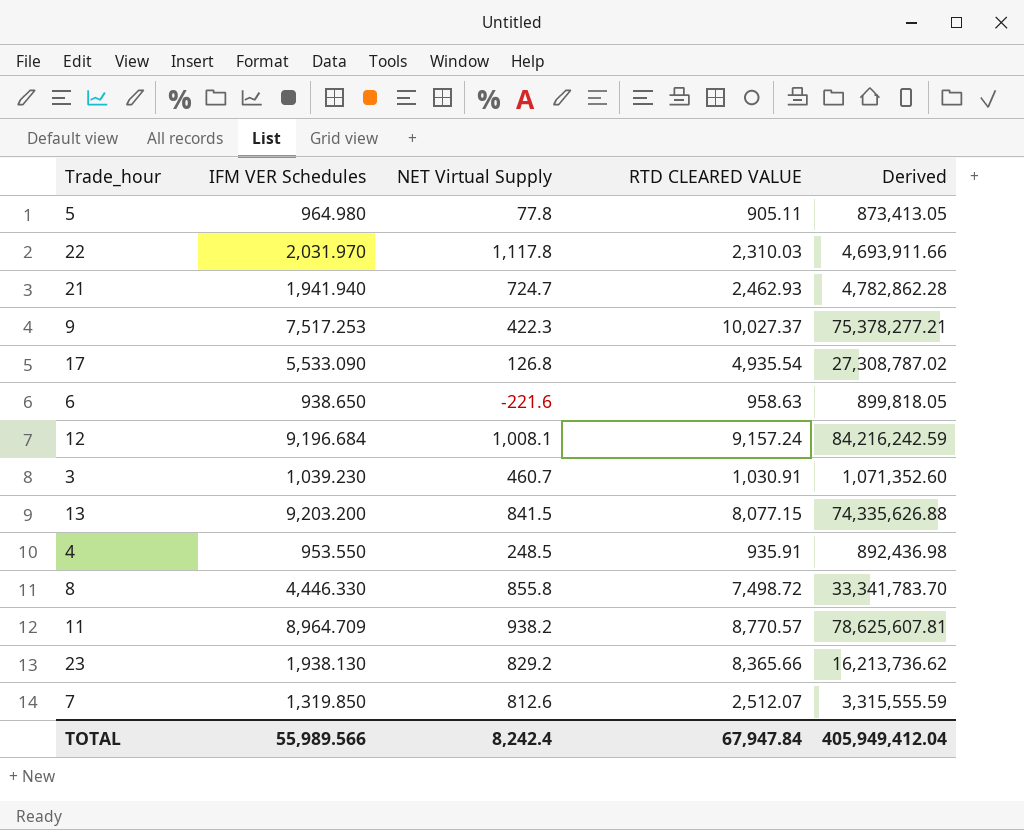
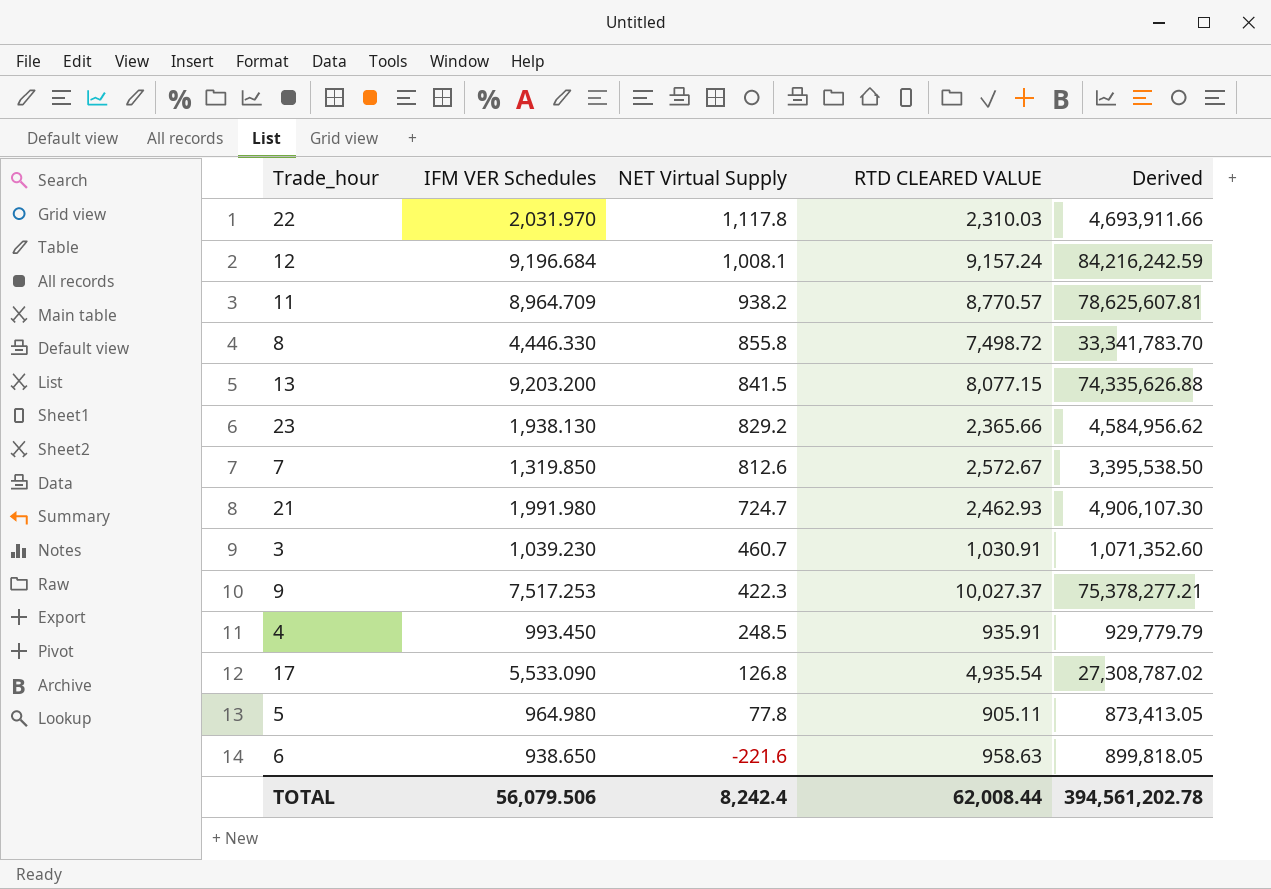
row order: none -> NET Virtual Supply descending
23 | RTD CLEARED VALUE: 8,365.66 -> 2,365.66
23 | Derived: 16,213,736.62 -> 4,584,956.62
7 | RTD CLEARED VALUE: 2,512.07 -> 2,572.67
7 | Derived: 3,315,555.59 -> 3,395,538.50
21 | IFM VER Schedules: 1,941.940 -> 1,991.980
21 | Derived: 4,782,862.28 -> 4,906,107.30
4 | IFM VER Schedules: 953.550 -> 993.450
4 | Derived: 892,436.98 -> 929,779.79
TOTAL | IFM VER Schedules: 55,989.566 -> 56,079.506
TOTAL | RTD CLEARED VALUE: 67,947.84 -> 62,008.44
TOTAL | Derived: 405,949,412.04 -> 394,561,202.78

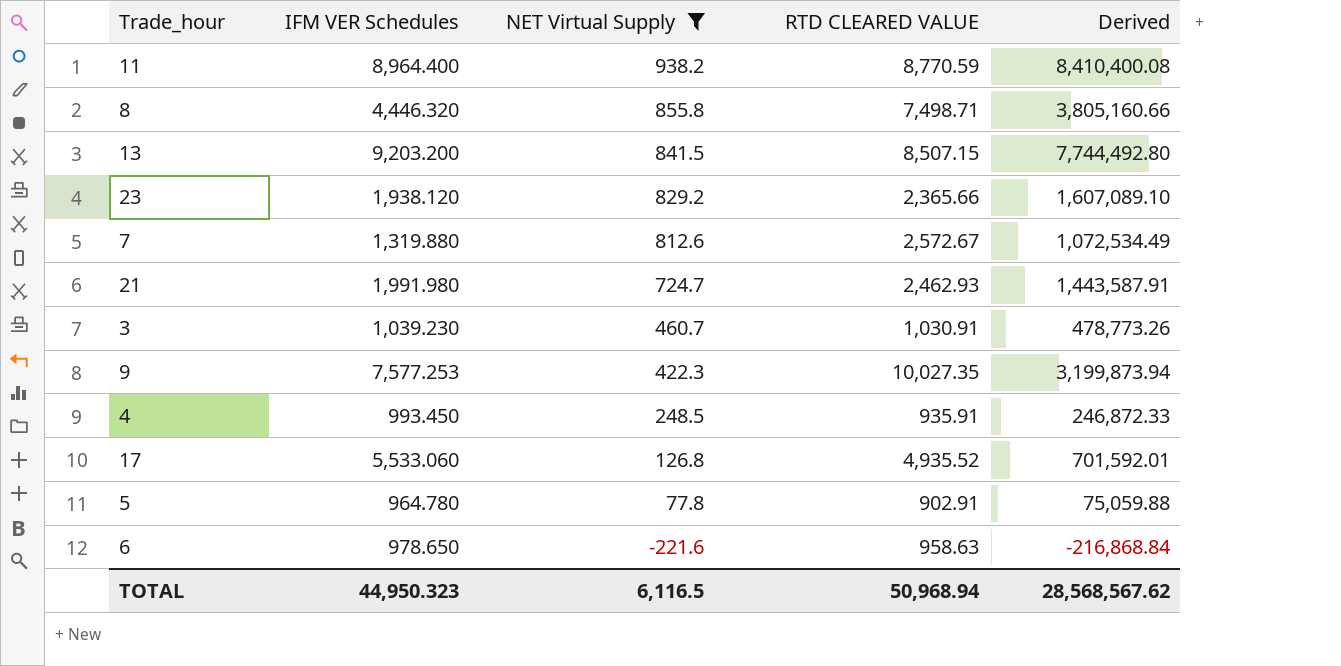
filter: none -> NET Virtual Supply <= 938.2
column Derived | formula: [IFM VER Schedules] * [RTD CLEARED VALUE] -> [IFM VER Schedules] * [NET Virtual Supply]
11 | IFM VER Schedules: 8,964.709 -> 8,964.400
11 | RTD CLEARED VALUE: 8,770.57 -> 8,770.59
8 | IFM VER Schedules: 4,446.330 -> 4,446.320
8 | RTD CLEARED VALUE: 7,498.72 -> 7,498.71
13 | RTD CLEARED VALUE: 8,077.15 -> 8,507.15
23 | IFM VER Schedules: 1,938.130 -> 1,938.120
7 | IFM VER Schedules: 1,319.850 -> 1,319.880
9 | IFM VER Schedules: 7,517.253 -> 7,577.253
9 | RTD CLEARED VALUE: 10,027.37 -> 10,027.35
17 | IFM VER Schedules: 5,533.090 -> 5,533.060
17 | RTD CLEARED VALUE: 4,935.54 -> 4,935.52
5 | IFM VER Schedules: 964.980 -> 964.780
5 | RTD CLEARED VALUE: 905.11 -> 902.91
6 | IFM VER Schedules: 938.650 -> 978.650
TOTAL | IFM VER Schedules: 56,079.506 -> 44,950.323
TOTAL | NET Virtual Supply: 8,242.4 -> 6,116.5
TOTAL | RTD CLEARED VALUE: 62,008.44 -> 50,968.94
TOTAL | Derived: 394,561,202.78 -> 28,568,567.62

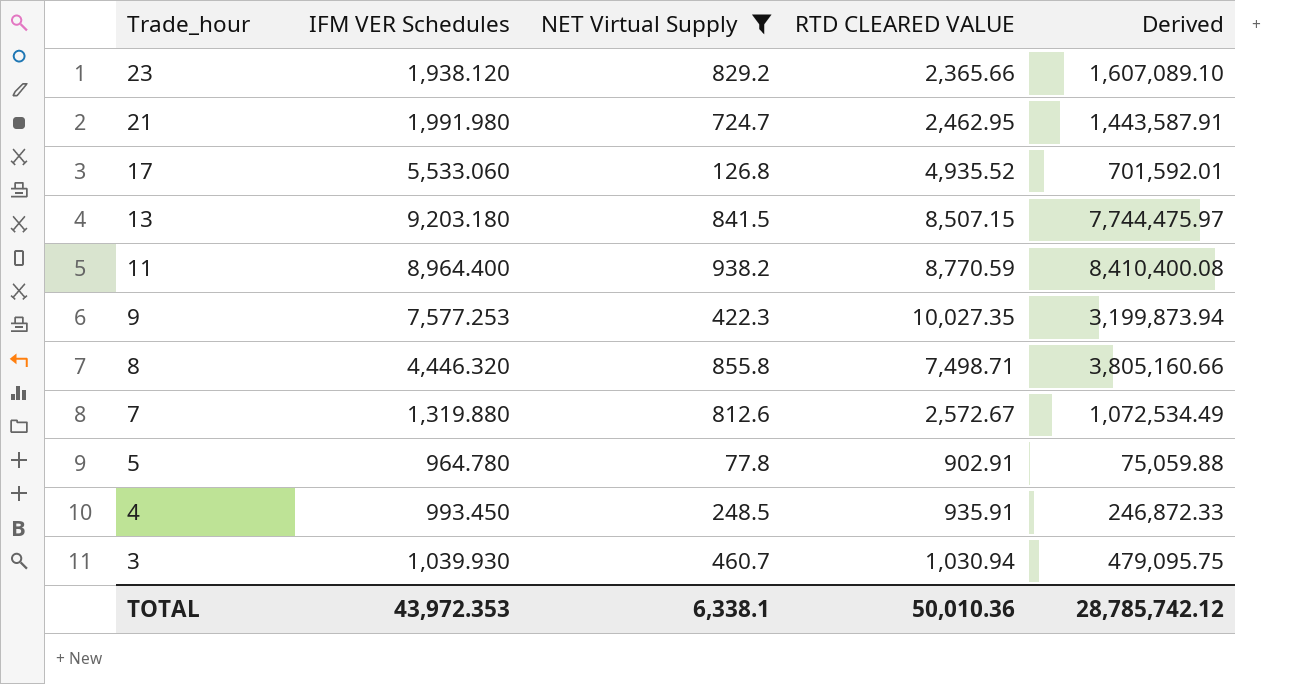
row order: NET Virtual Supply descending -> Trade_hour descending
row 6: 978.650 | -221.6 | 958.63 | -216,868.84 -> none
21 | RTD CLEARED VALUE: 2,462.93 -> 2,462.95
13 | IFM VER Schedules: 9,203.200 -> 9,203.180
13 | Derived: 7,744,492.80 -> 7,744,475.97
3 | IFM VER Schedules: 1,039.230 -> 1,039.930
3 | RTD CLEARED VALUE: 1,030.91 -> 1,030.94
3 | Derived: 478,773.26 -> 479,095.75
TOTAL | IFM VER Schedules: 44,950.323 -> 43,972.353
TOTAL | NET Virtual Supply: 6,116.5 -> 6,338.1
TOTAL | RTD CLEARED VALUE: 50,968.94 -> 50,010.36
TOTAL | Derived: 28,568,567.62 -> 28,785,742.12

